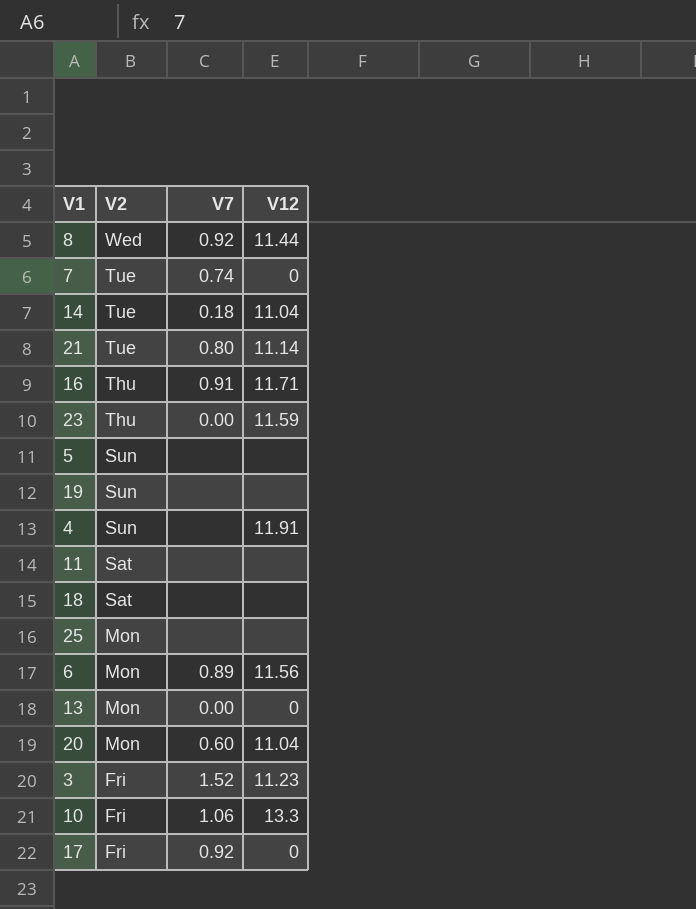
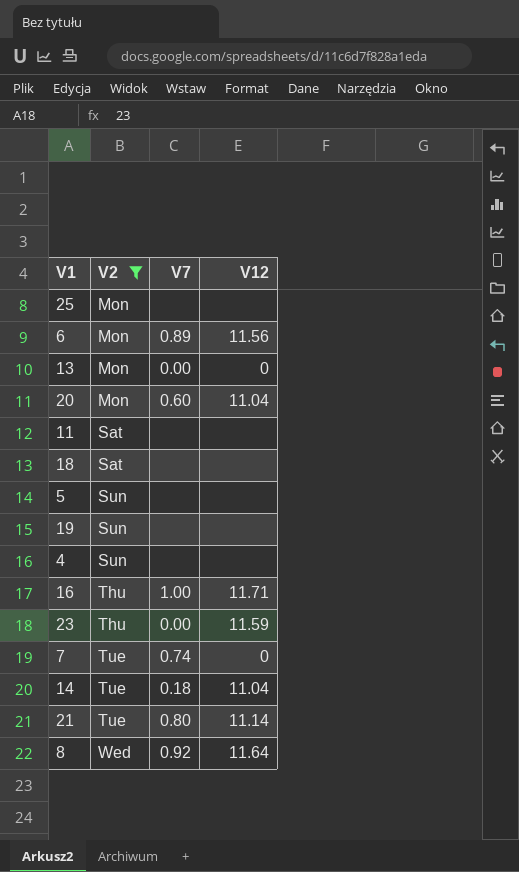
filter: none -> V2 != Fri
row order: V2 descending -> V2 ascending
4 | V12: 11.91 -> none
16 | V7: 0.91 -> 1.00
8 | V12: 11.44 -> 11.64

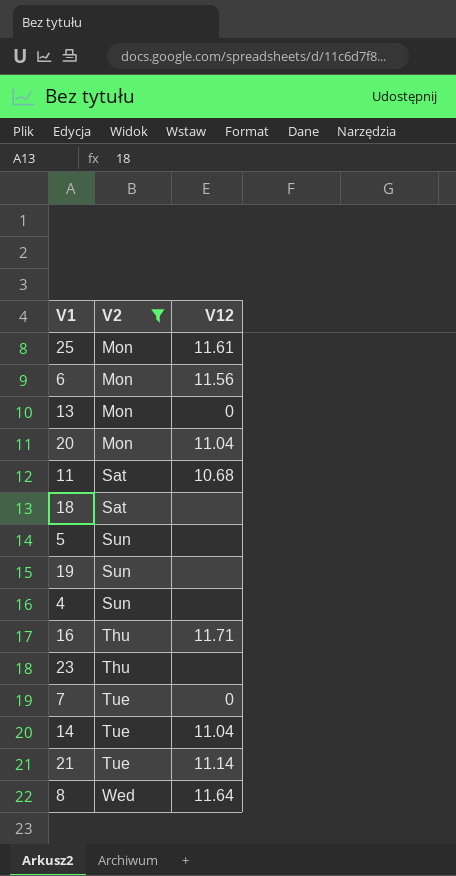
column V7 | position: 3 -> none
25 | V12: none -> 11.61
11 | V12: none -> 10.68
23 | V12: 11.59 -> none

